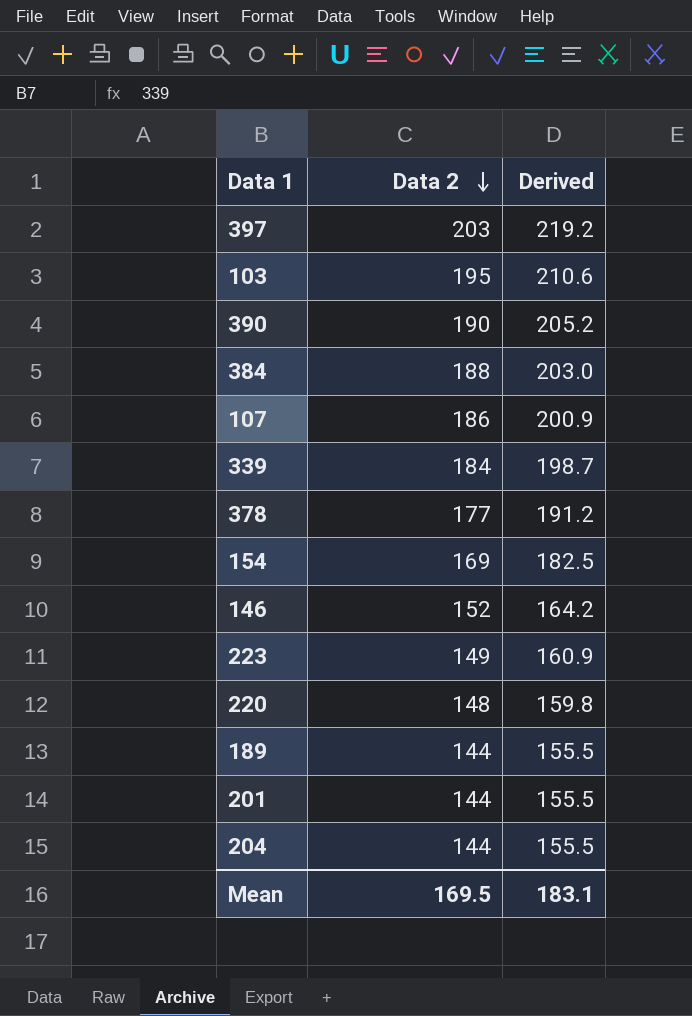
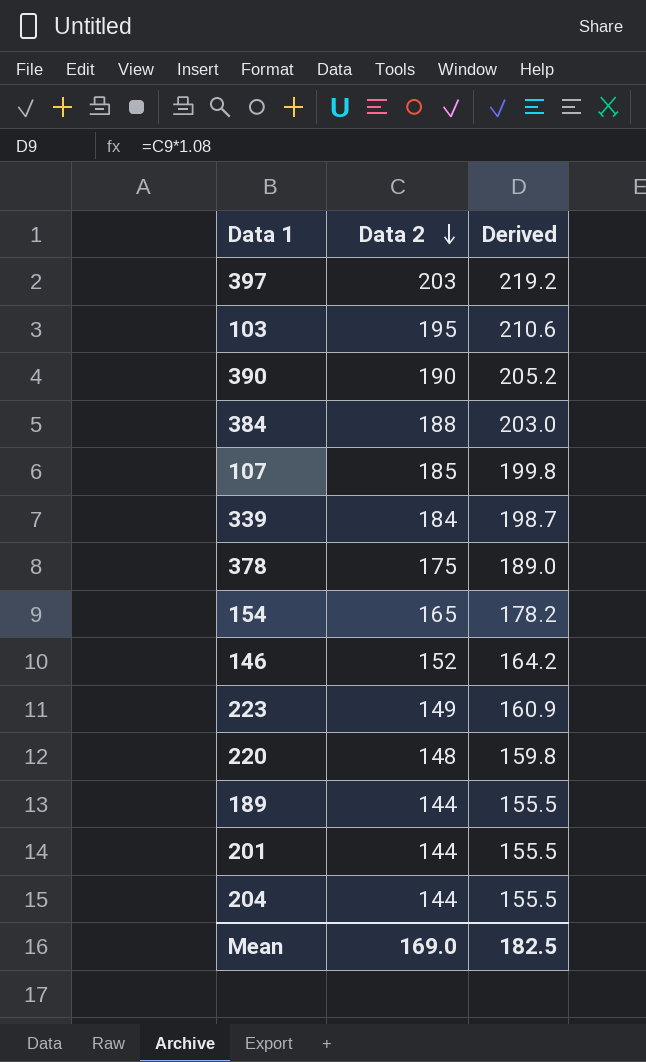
107 | Data 2: 186 -> 185
107 | Derived: 200.9 -> 199.8
378 | Data 2: 177 -> 175
378 | Derived: 191.2 -> 189.0
154 | Data 2: 169 -> 165
154 | Derived: 182.5 -> 178.2
Mean | Data 2: 169.5 -> 169.0
Mean | Derived: 183.1 -> 182.5

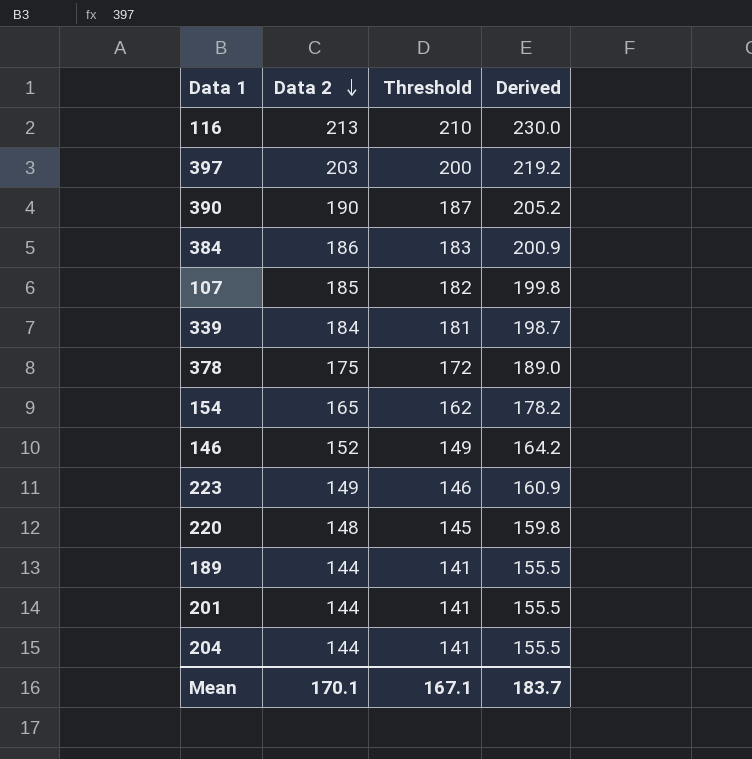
column Threshold | formula: none -> [Data 2] - 3
row 103: 195 | 210.6 -> none
row 116: none -> 213 | 210 | 230.0
384 | Data 2: 188 -> 186
384 | Derived: 203.0 -> 200.9
Mean | Data 2: 169.0 -> 170.1
Mean | Derived: 182.5 -> 183.7

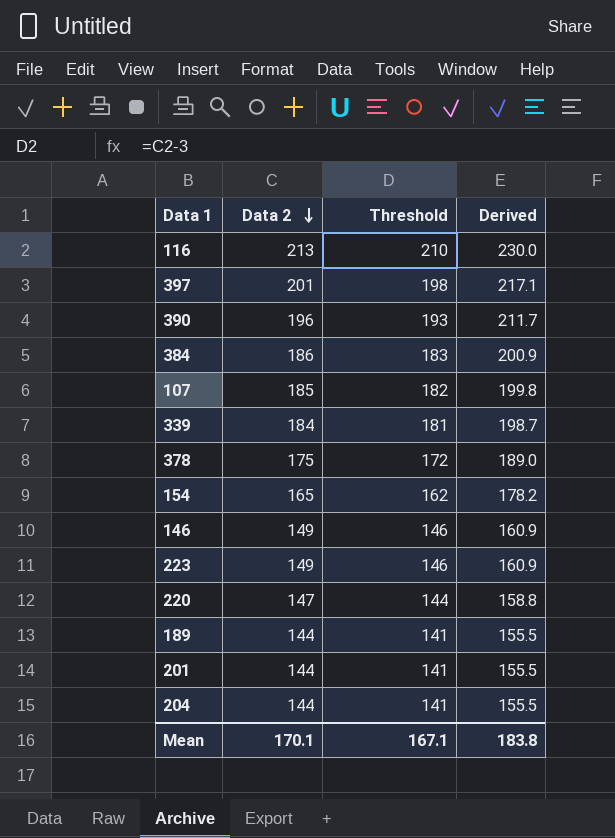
397 | Data 2: 203 -> 201
397 | Threshold: 200 -> 198
397 | Derived: 219.2 -> 217.1
390 | Data 2: 190 -> 196
390 | Threshold: 187 -> 193
390 | Derived: 205.2 -> 211.7
146 | Data 2: 152 -> 149
146 | Threshold: 149 -> 146
146 | Derived: 164.2 -> 160.9
220 | Data 2: 148 -> 147
220 | Threshold: 145 -> 144
220 | Derived: 159.8 -> 158.8
Mean | Derived: 183.7 -> 183.8

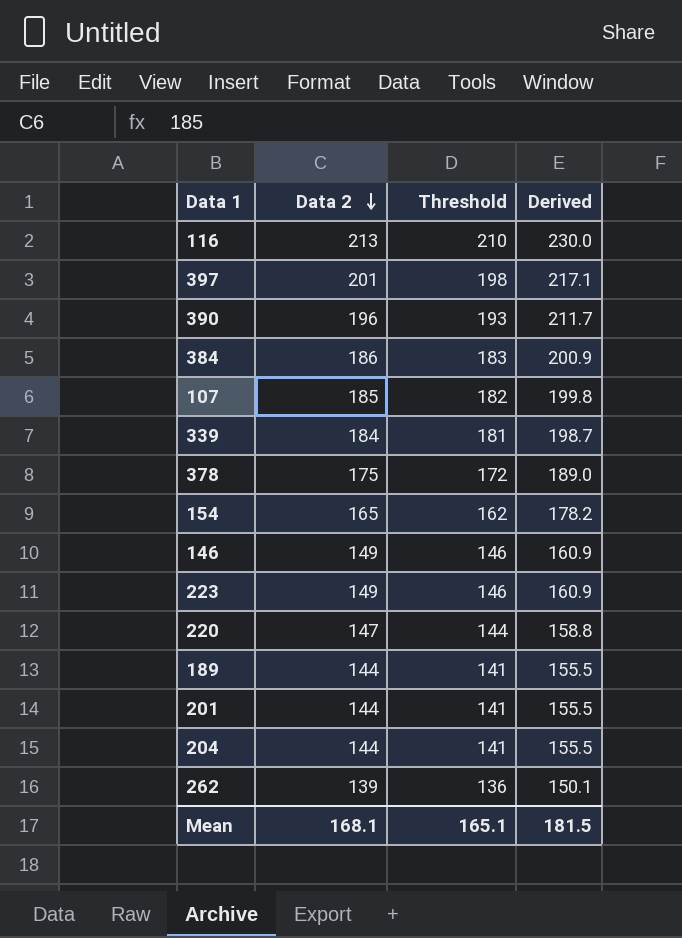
row 262: none -> 139 | 136 | 150.1
Mean | Data 2: 170.1 -> 168.1
Mean | Threshold: 167.1 -> 165.1
Mean | Derived: 183.8 -> 181.5

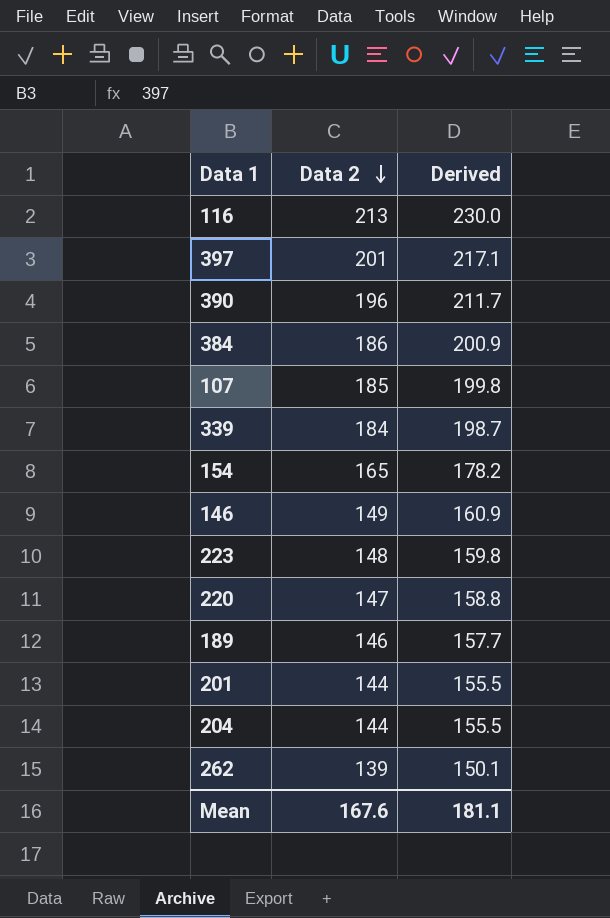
column Threshold | formula: [Data 2] - 3 -> none
row 378: 175 | 172 | 189.0 -> none
223 | Data 2: 149 -> 148
223 | Derived: 160.9 -> 159.8
189 | Data 2: 144 -> 146
189 | Derived: 155.5 -> 157.7
Mean | Data 2: 168.1 -> 167.6
Mean | Derived: 181.5 -> 181.1

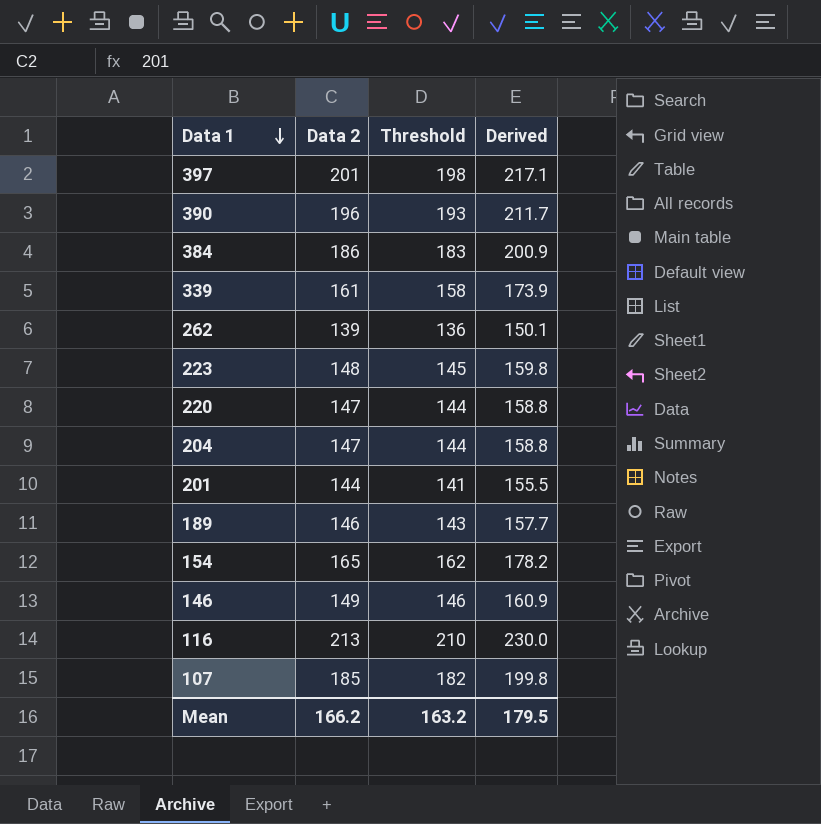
row order: Data 2 descending -> Data 1 descending
column Threshold | formula: none -> [Data 2] - 3
339 | Data 2: 184 -> 161
339 | Derived: 198.7 -> 173.9
204 | Data 2: 144 -> 147
204 | Derived: 155.5 -> 158.8
Mean | Data 2: 167.6 -> 166.2
Mean | Derived: 181.1 -> 179.5

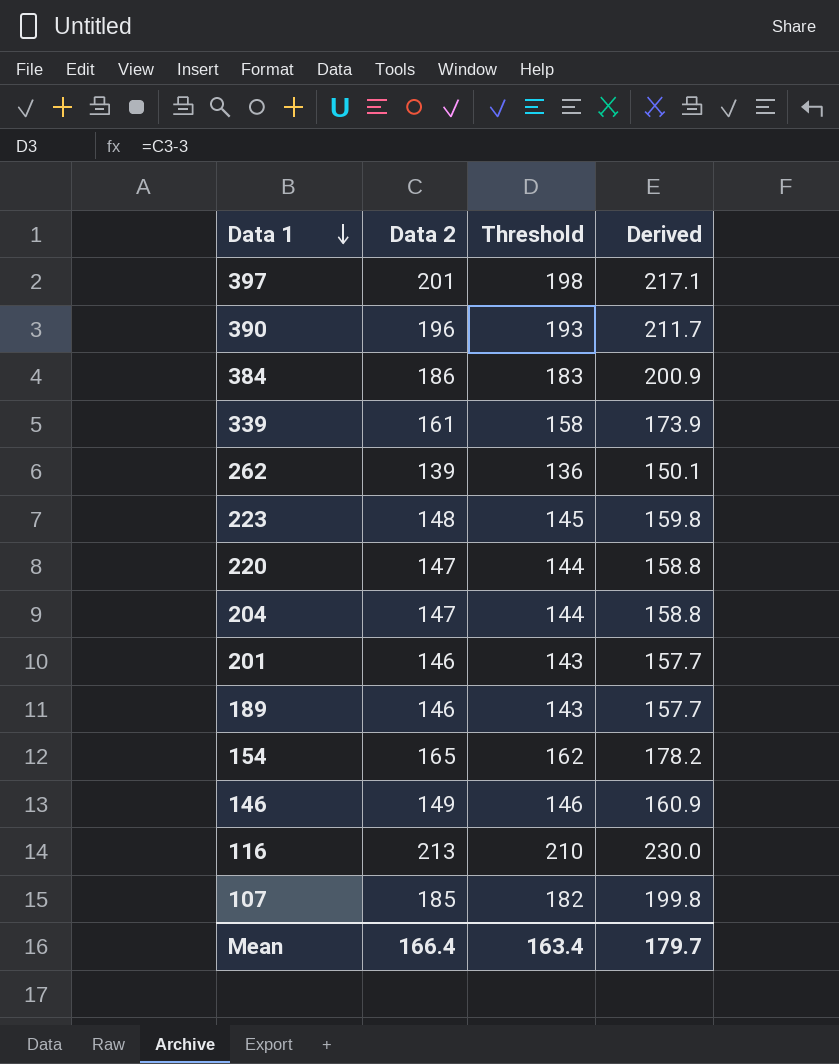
201 | Data 2: 144 -> 146
201 | Threshold: 141 -> 143
201 | Derived: 155.5 -> 157.7
Mean | Data 2: 166.2 -> 166.4
Mean | Threshold: 163.2 -> 163.4
Mean | Derived: 179.5 -> 179.7

